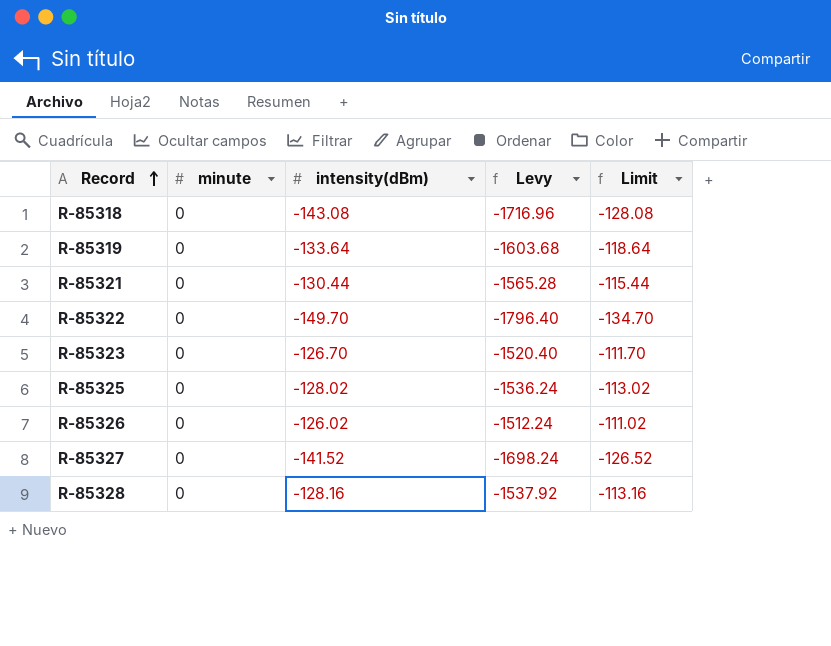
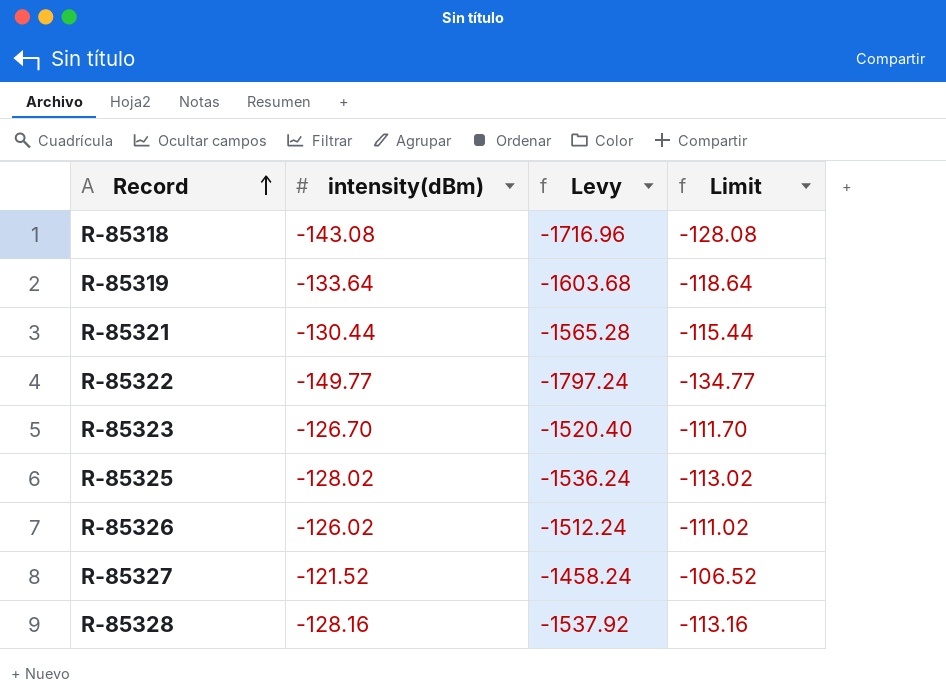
column minute | position: 2 -> none
R-85322 | intensity(dBm): -149.70 -> -149.77
R-85322 | Levy: -1796.40 -> -1797.24
R-85322 | Limit: -134.70 -> -134.77
R-85327 | intensity(dBm): -141.52 -> -121.52
R-85327 | Levy: -1698.24 -> -1458.24
R-85327 | Limit: -126.52 -> -106.52

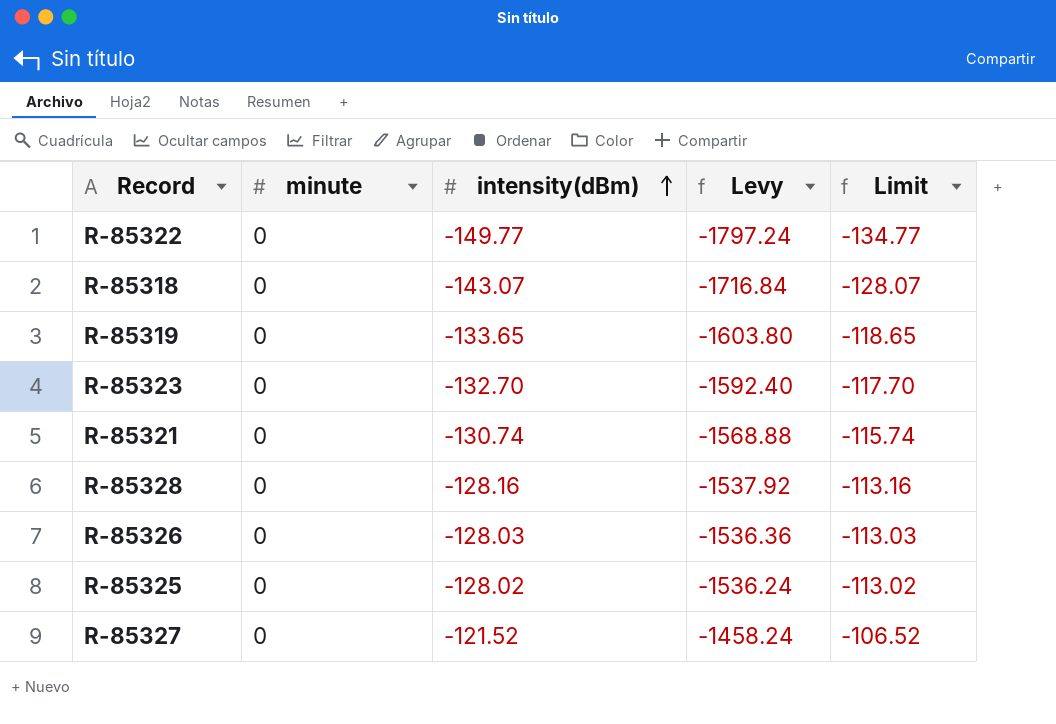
row order: Record ascending -> intensity(dBm) ascending
column minute | position: none -> 2
R-85318 | intensity(dBm): -143.08 -> -143.07
R-85318 | Levy: -1716.96 -> -1716.84
R-85318 | Limit: -128.08 -> -128.07
R-85319 | intensity(dBm): -133.64 -> -133.65
R-85319 | Levy: -1603.68 -> -1603.80
R-85319 | Limit: -118.64 -> -118.65
R-85323 | intensity(dBm): -126.70 -> -132.70
R-85323 | Levy: -1520.40 -> -1592.40
R-85323 | Limit: -111.70 -> -117.70
R-85321 | intensity(dBm): -130.44 -> -130.74
R-85321 | Levy: -1565.28 -> -1568.88
R-85321 | Limit: -115.44 -> -115.74
R-85326 | intensity(dBm): -126.02 -> -128.03
R-85326 | Levy: -1512.24 -> -1536.36
R-85326 | Limit: -111.02 -> -113.03

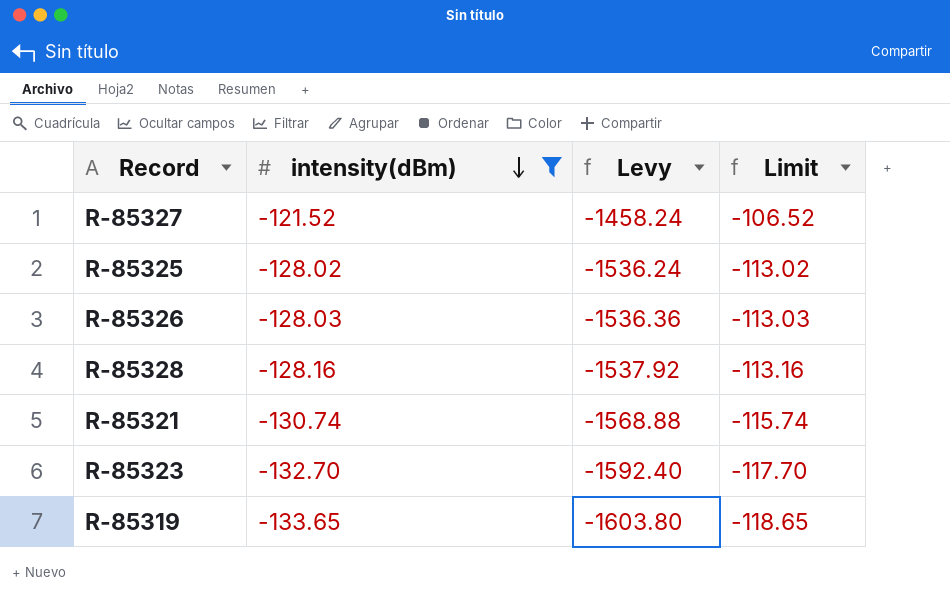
filter: none -> intensity(dBm) >= -133.65
row order: intensity(dBm) ascending -> intensity(dBm) descending
column minute | position: 2 -> none

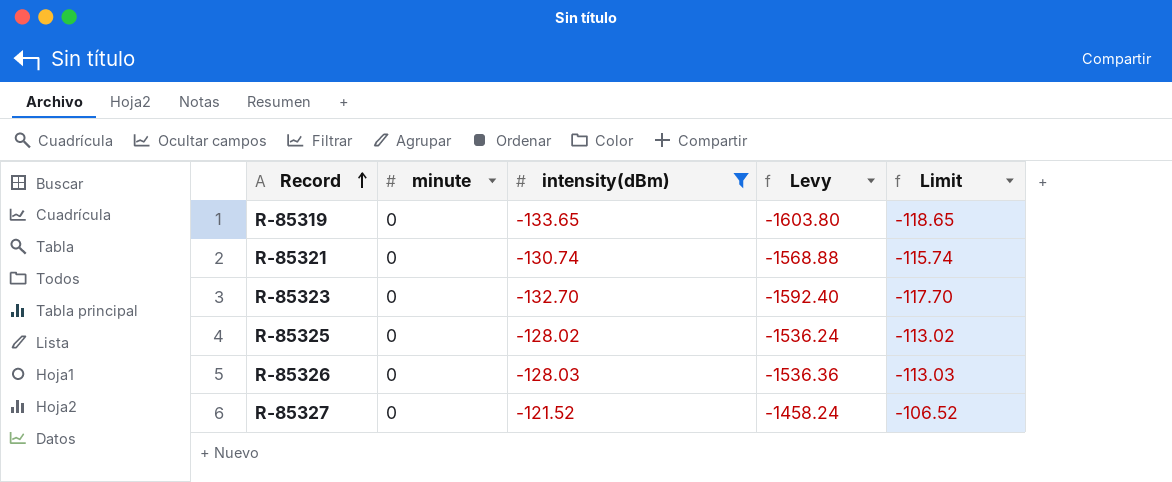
row order: intensity(dBm) descending -> Record ascending
column minute | position: none -> 2
row R-85328: -128.16 | -1537.92 | -113.16 -> none

